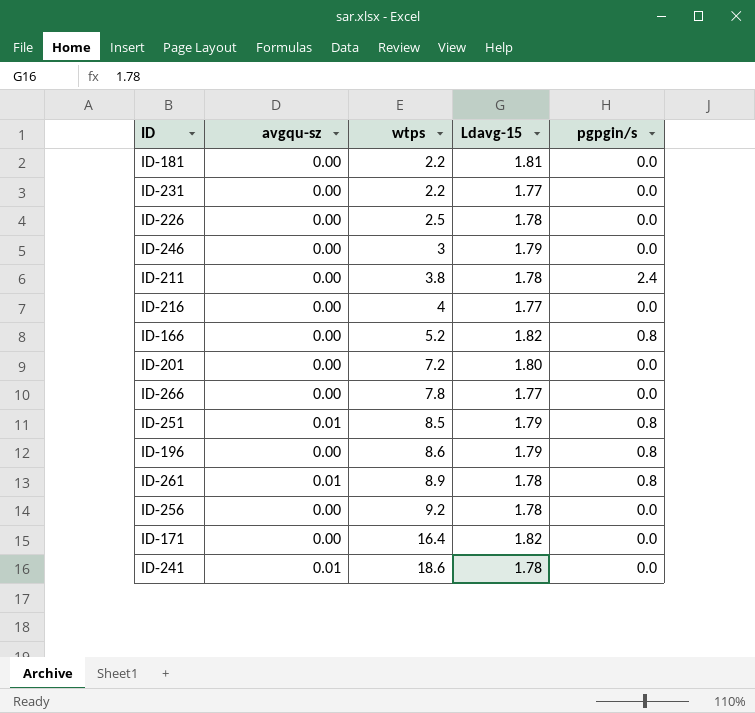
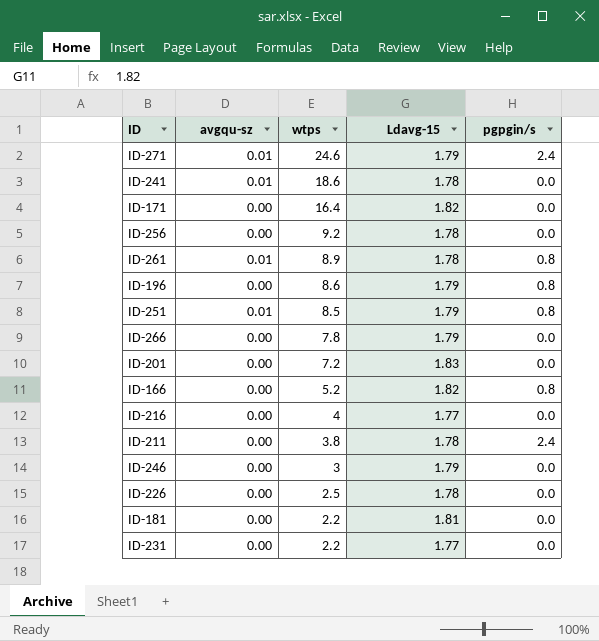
row order: wtps ascending -> wtps descending
row ID-271: none -> 0.01 | 24.6 | 1.79 | 2.4
ID-266 | Ldavg-15: 1.77 -> 1.79
ID-201 | Ldavg-15: 1.80 -> 1.83

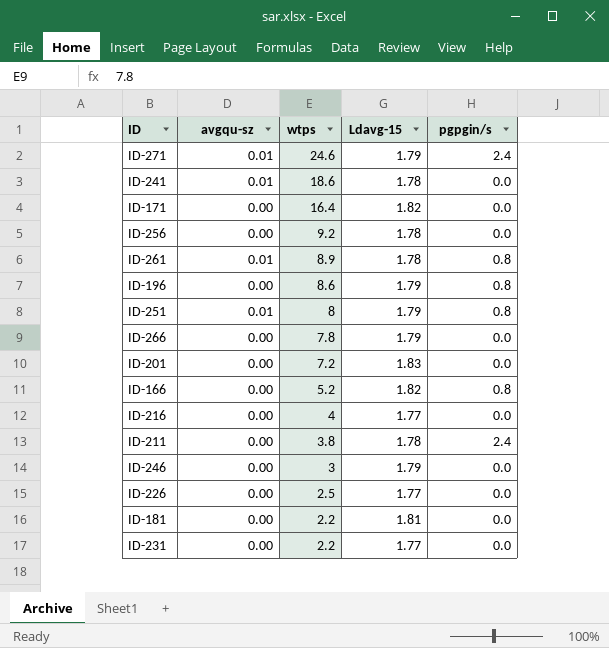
ID-251 | wtps: 8.5 -> 8
ID-226 | Ldavg-15: 1.78 -> 1.77

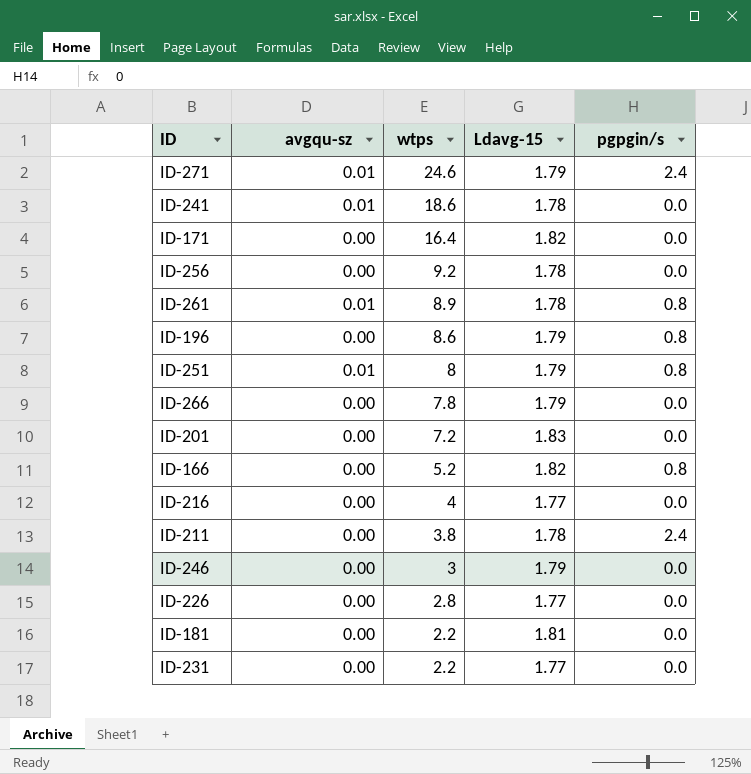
ID-226 | wtps: 2.5 -> 2.8

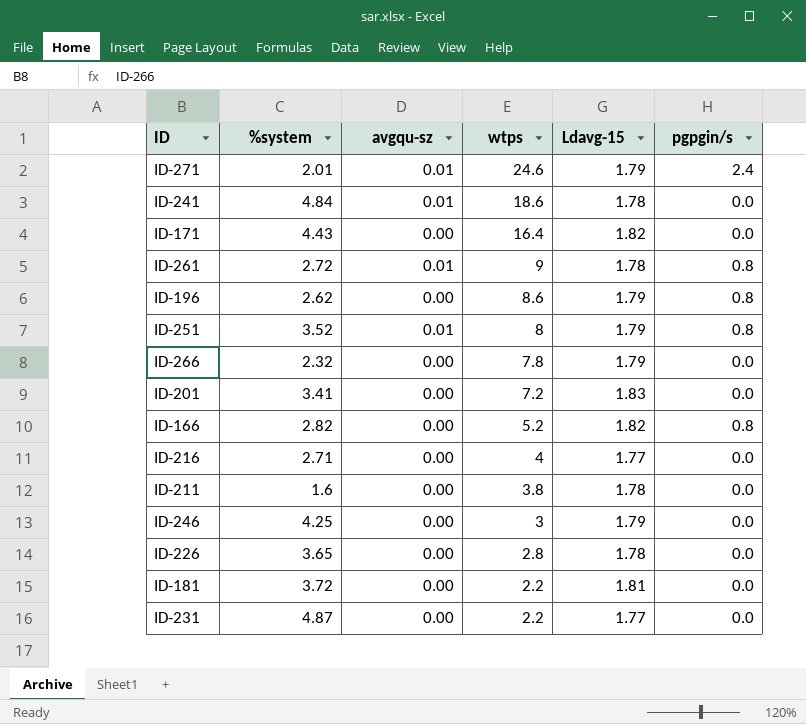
column %system | position: none -> 2
row ID-256: 0.00 | 9.2 | 1.78 | 0.0 -> none
ID-261 | wtps: 8.9 -> 9
ID-211 | pgpgin/s: 2.4 -> 0.0
ID-226 | Ldavg-15: 1.77 -> 1.78

